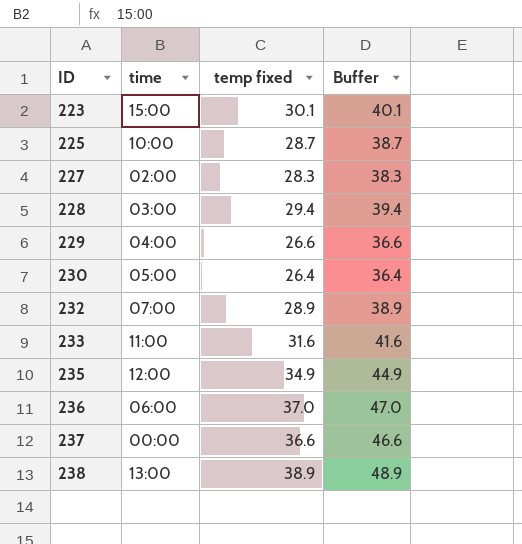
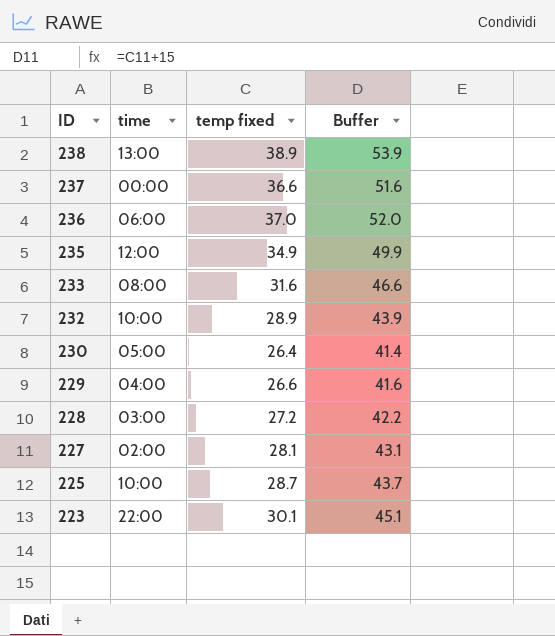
row order: ID ascending -> ID descending
column Buffer | formula: [temp fixed] + 10 -> [temp fixed] + 15
233 | time: 11:00 -> 08:00
232 | time: 07:00 -> 10:00
228 | temp fixed: 29.4 -> 27.2
227 | temp fixed: 28.3 -> 28.1
223 | time: 15:00 -> 22:00

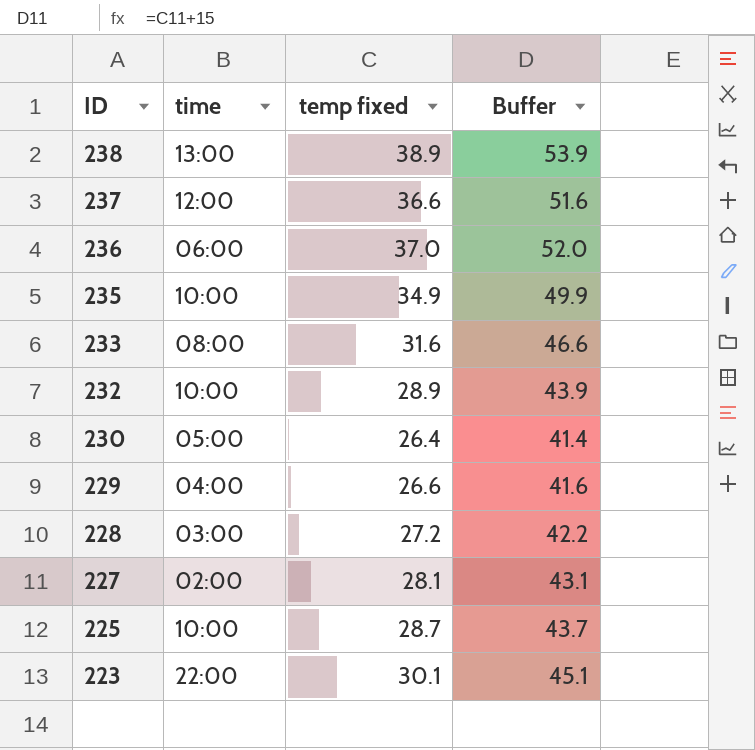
237 | time: 00:00 -> 12:00
235 | time: 12:00 -> 10:00

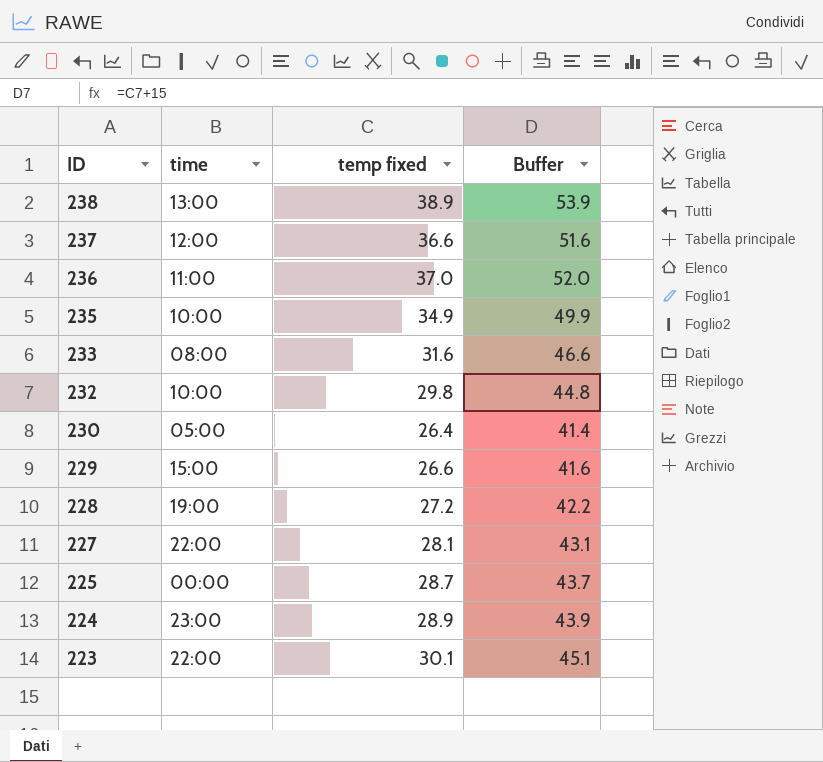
236 | time: 06:00 -> 11:00
232 | temp fixed: 28.9 -> 29.8
232 | Buffer: 43.9 -> 44.8
229 | time: 04:00 -> 15:00
228 | time: 03:00 -> 19:00
227 | time: 02:00 -> 22:00
225 | time: 10:00 -> 00:00
row 224: none -> 23:00 | 28.9 | 43.9

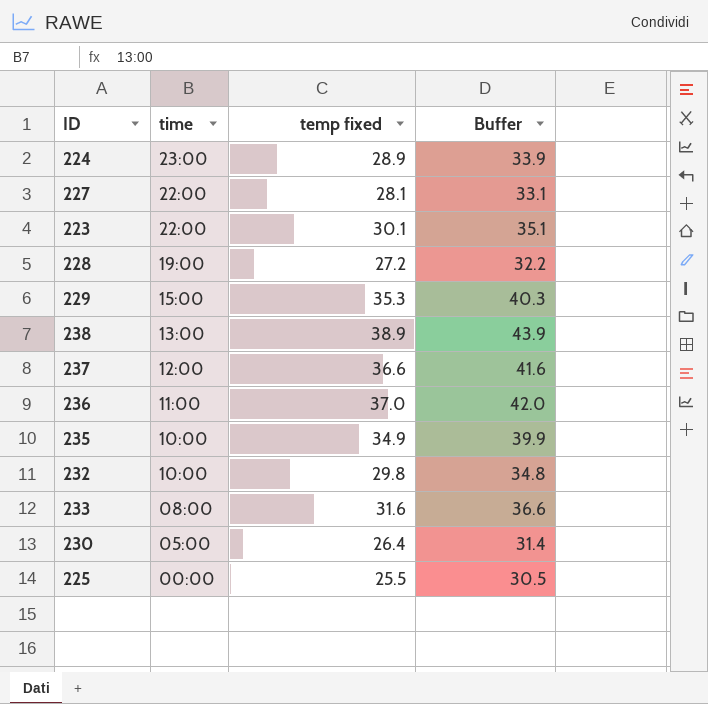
row order: ID descending -> time descending
column Buffer | formula: [temp fixed] + 15 -> [temp fixed] + 5
229 | temp fixed: 26.6 -> 35.3
225 | temp fixed: 28.7 -> 25.5

